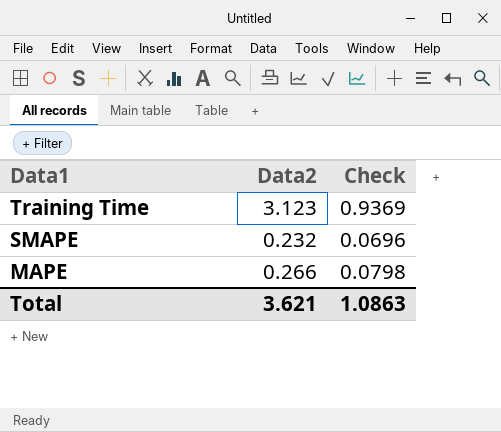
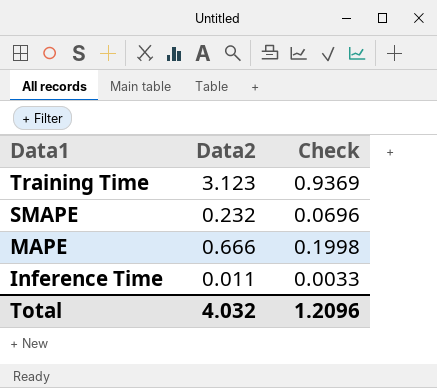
MAPE | Data2: 0.266 -> 0.666
MAPE | Check: 0.0798 -> 0.1998
row Inference Time: none -> 0.011 | 0.0033
Total | Data2: 3.621 -> 4.032
Total | Check: 1.0863 -> 1.2096

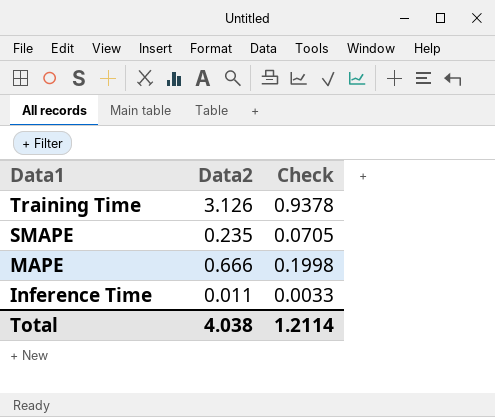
Training Time | Data2: 3.123 -> 3.126
Training Time | Check: 0.9369 -> 0.9378
SMAPE | Data2: 0.232 -> 0.235
SMAPE | Check: 0.0696 -> 0.0705
Total | Data2: 4.032 -> 4.038
Total | Check: 1.2096 -> 1.2114

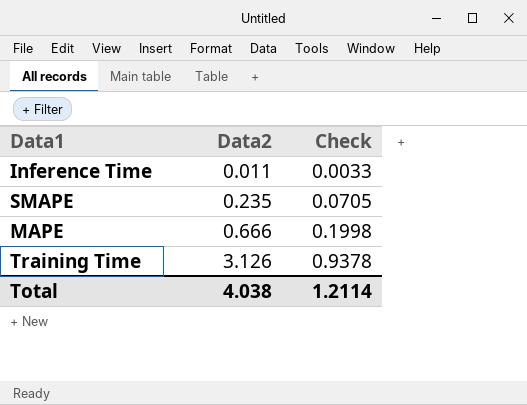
row order: Data1 descending -> Data2 ascending

